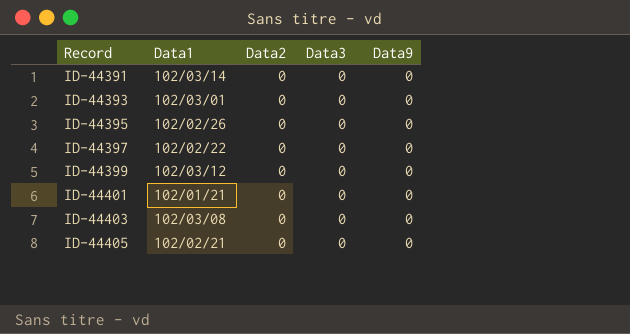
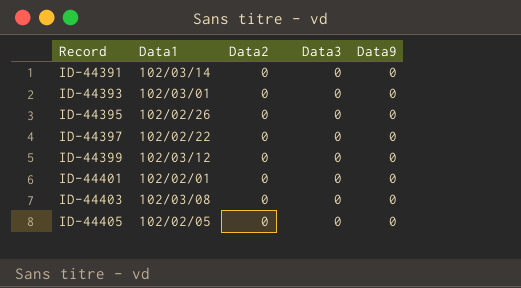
ID-44401 | Data1: 102/01/21 -> 102/02/01
ID-44405 | Data1: 102/02/21 -> 102/02/05

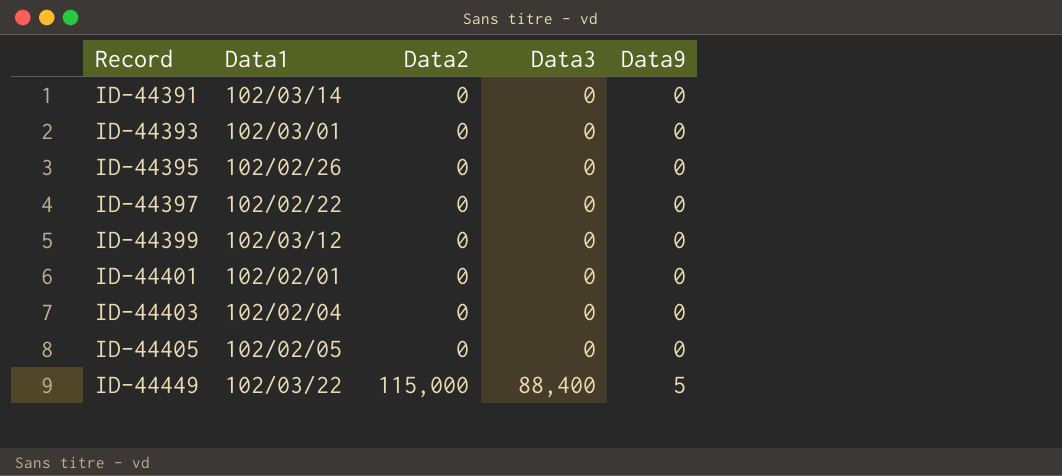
ID-44403 | Data1: 102/03/08 -> 102/02/04
row ID-44449: none -> 102/03/22 | 115,000 | 88,400 | 5

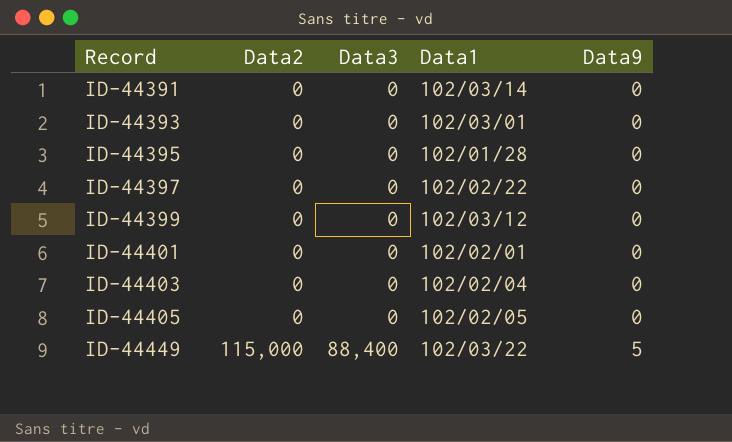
column Data1 | position: 2 -> 4
ID-44395 | Data1: 102/02/26 -> 102/01/28

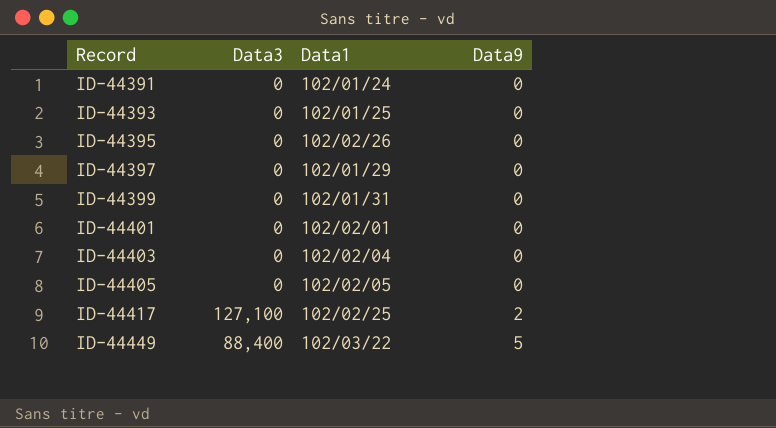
column Data2 | position: 2 -> none
ID-44391 | Data1: 102/03/14 -> 102/01/24
ID-44393 | Data1: 102/03/01 -> 102/01/25
ID-44395 | Data1: 102/01/28 -> 102/02/26
ID-44397 | Data1: 102/02/22 -> 102/01/29
ID-44399 | Data1: 102/03/12 -> 102/01/31
row ID-44417: none -> 127,100 | 102/02/25 | 2

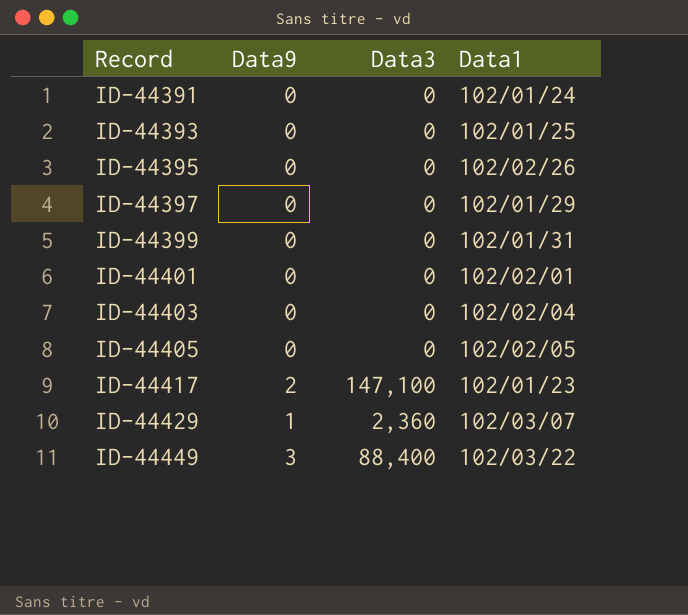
column Data9 | position: 4 -> 2
ID-44417 | Data3: 127,100 -> 147,100
ID-44417 | Data1: 102/02/25 -> 102/01/23
row ID-44429: none -> 1 | 2,360 | 102/03/07
ID-44449 | Data9: 5 -> 3

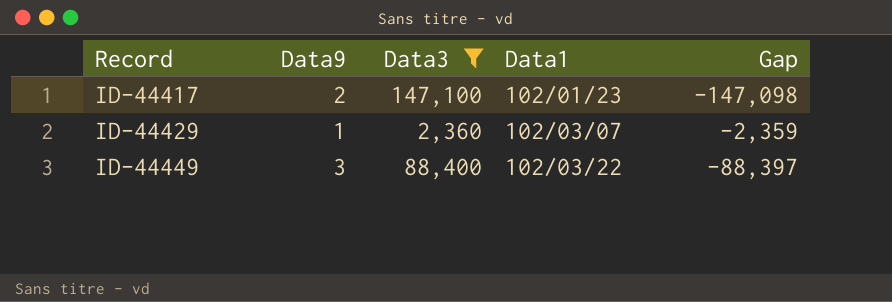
filter: none -> Data3 != 0
column Gap | formula: none -> [Data9] - [Data3]

